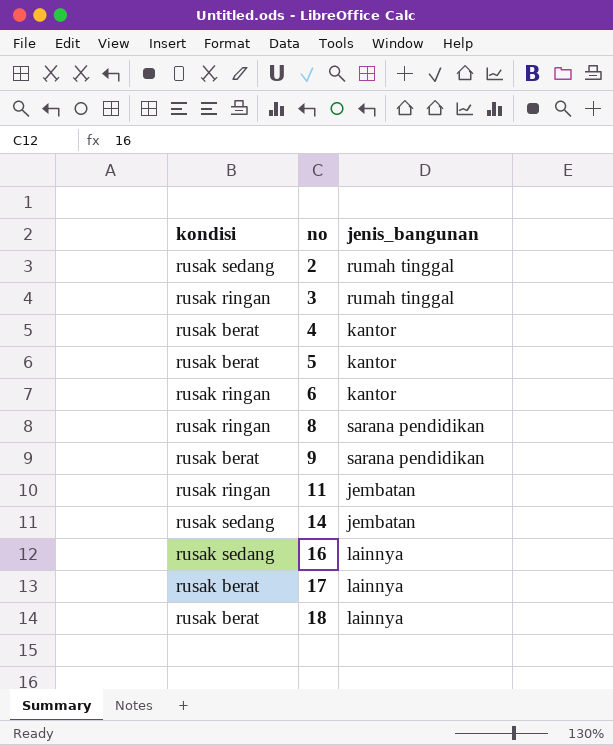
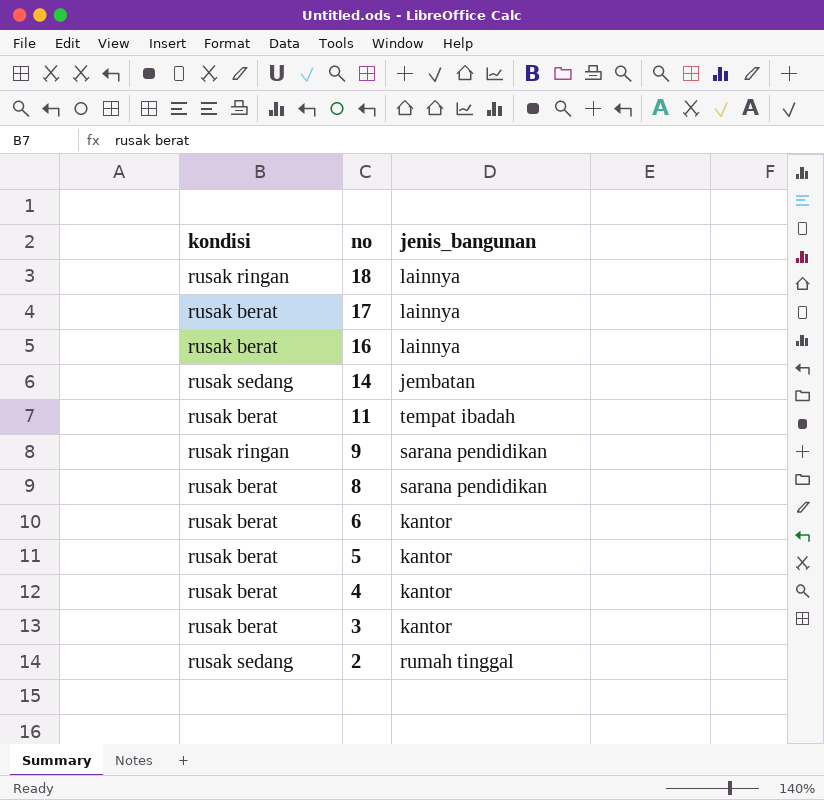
row order: no ascending -> no descending
18 | kondisi: rusak berat -> rusak ringan
16 | kondisi: rusak sedang -> rusak berat
11 | kondisi: rusak ringan -> rusak berat
11 | jenis_bangunan: jembatan -> tempat ibadah
9 | kondisi: rusak berat -> rusak ringan
8 | kondisi: rusak ringan -> rusak berat
6 | kondisi: rusak ringan -> rusak berat
3 | kondisi: rusak ringan -> rusak berat
3 | jenis_bangunan: rumah tinggal -> kantor

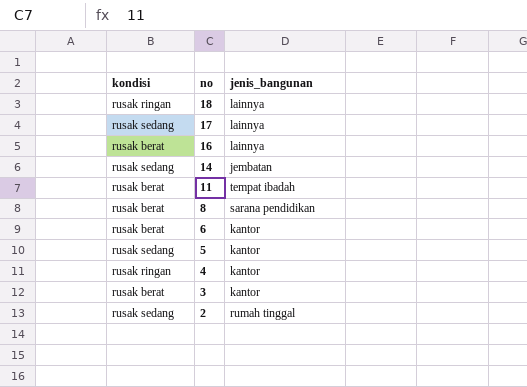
row 9: rusak ringan | sarana pendidikan -> none
17 | kondisi: rusak berat -> rusak sedang
5 | kondisi: rusak berat -> rusak sedang
4 | kondisi: rusak berat -> rusak ringan

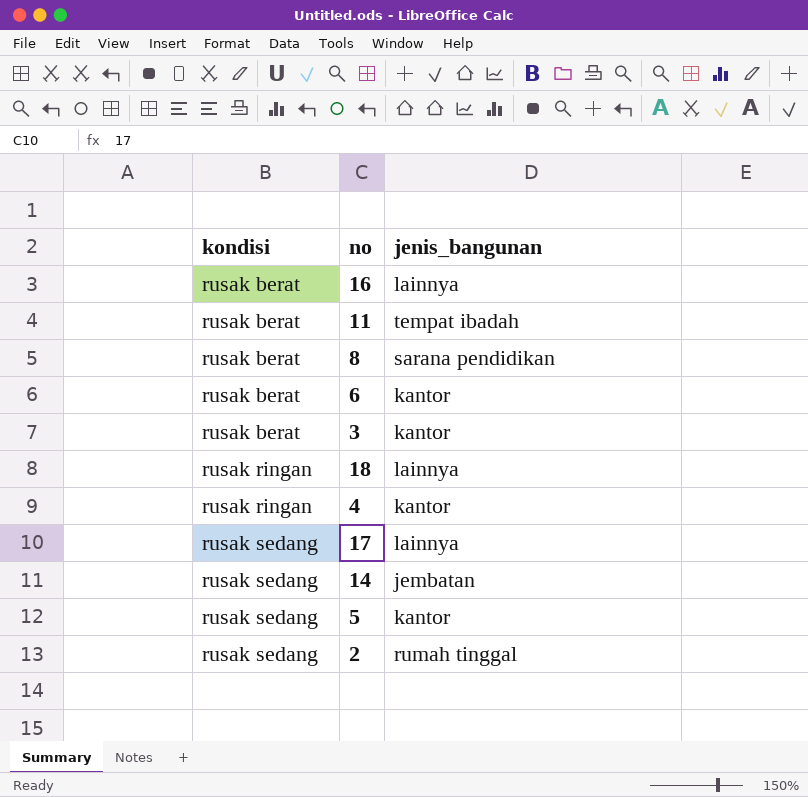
row order: no descending -> kondisi ascending

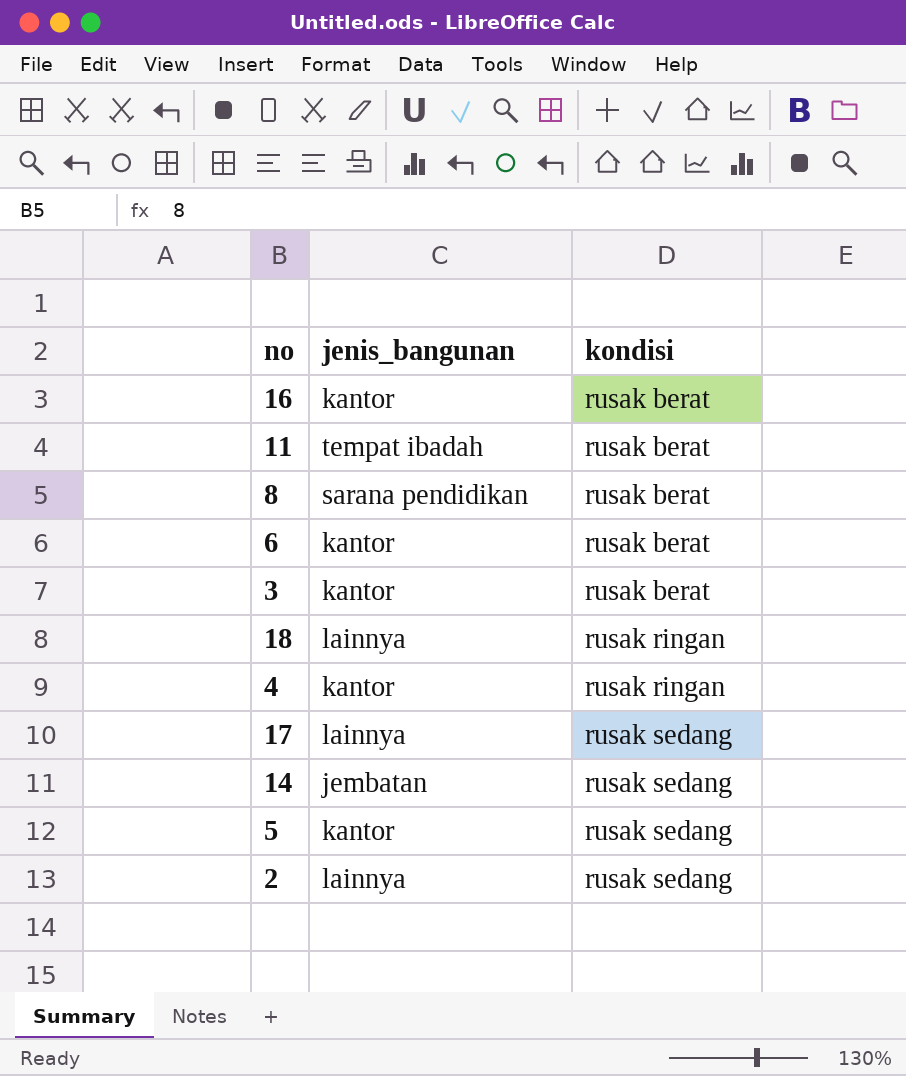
column kondisi | position: 1 -> 3
16 | jenis_bangunan: lainnya -> kantor
2 | jenis_bangunan: rumah tinggal -> lainnya

